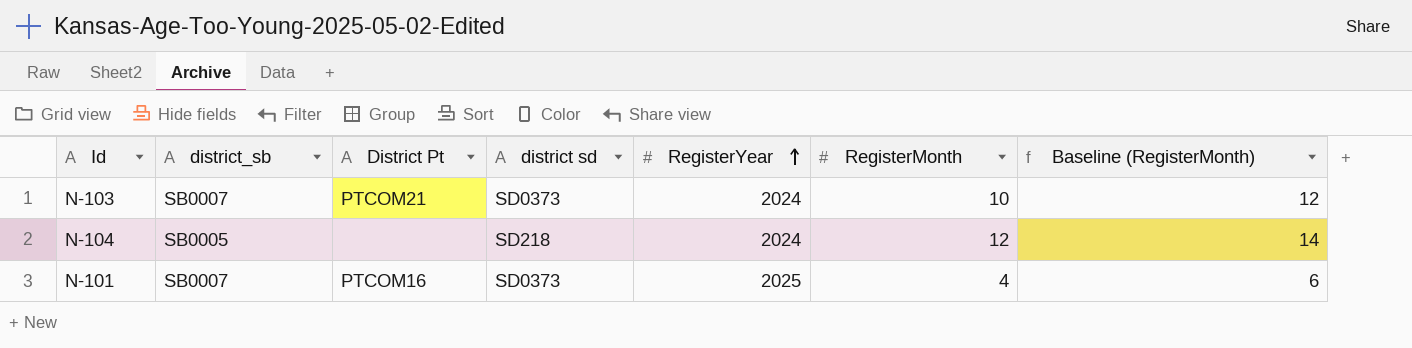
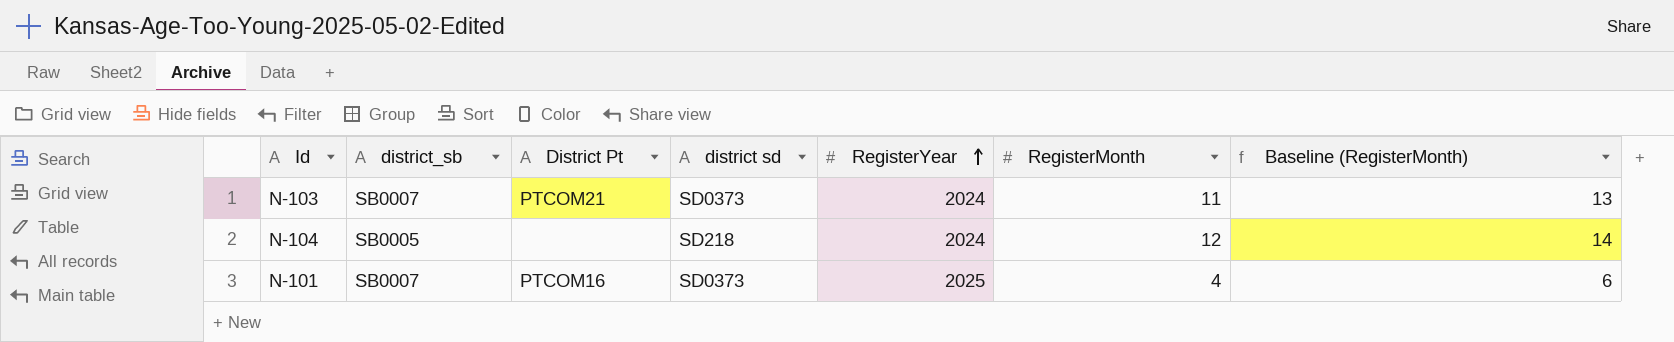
N-103 | RegisterMonth: 10 -> 11
N-103 | Baseline (RegisterMonth): 12 -> 13

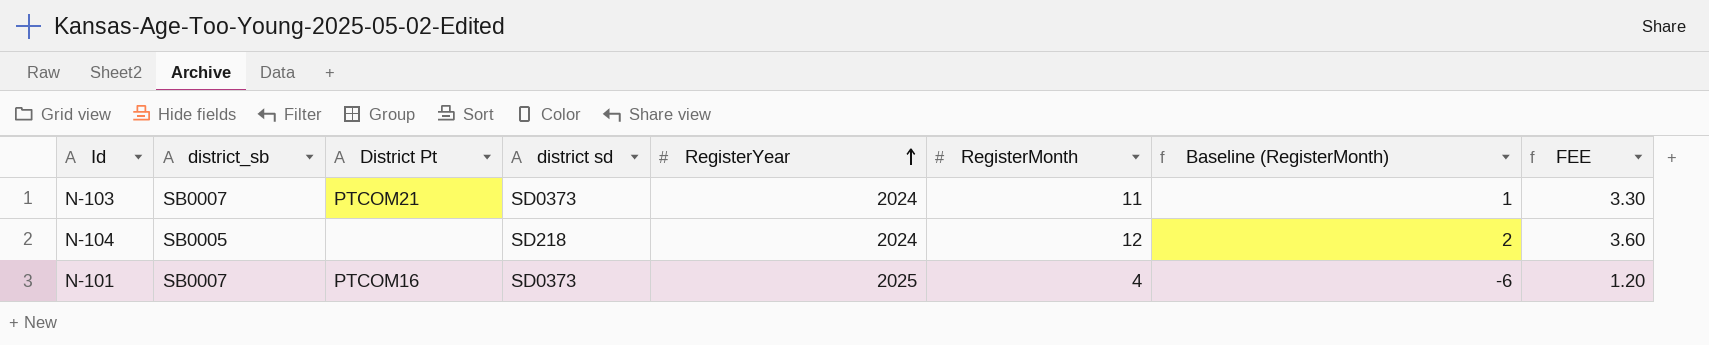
column Baseline (RegisterMonth) | formula: [RegisterMonth] + 2 -> [RegisterMonth] - 10
column FEE | formula: none -> [RegisterMonth] * 0.3

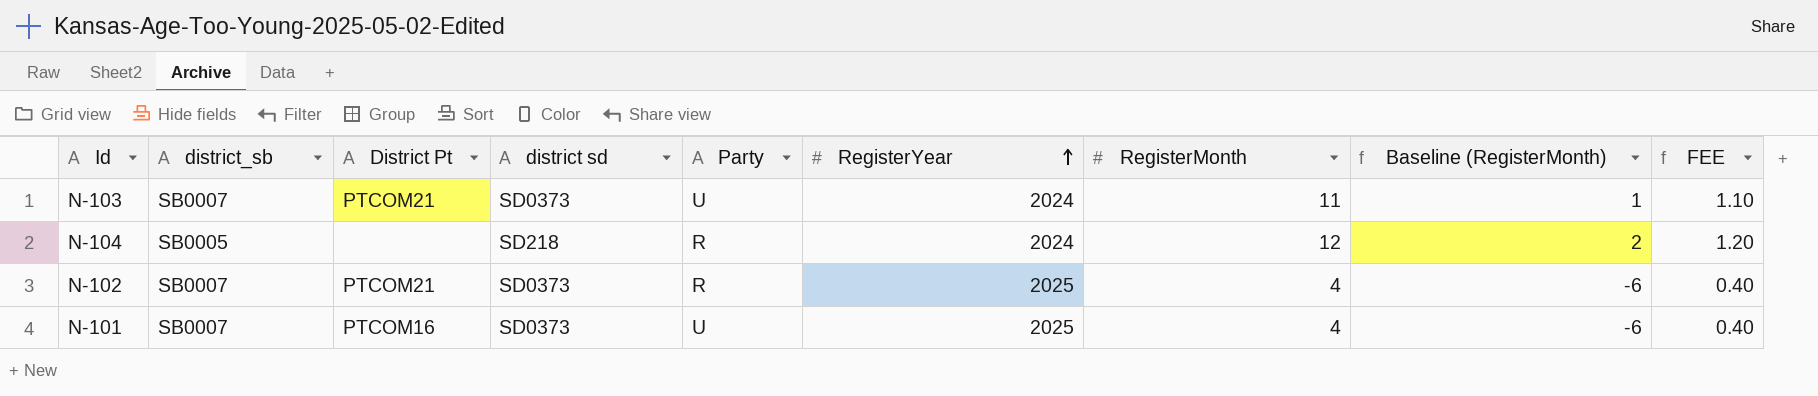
column Party | position: none -> 5
column FEE | formula: [RegisterMonth] * 0.3 -> [RegisterMonth] * 0.1
row N-102: none -> SB0007 | PTCOM21 | SD0373 | R | 2025 | 4 | -6 | 0.40

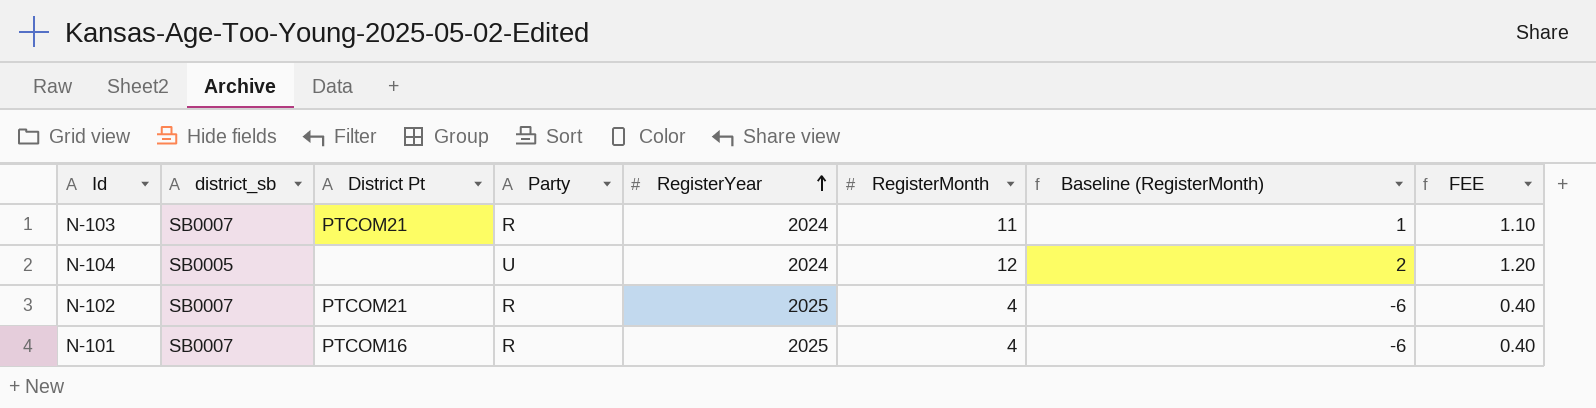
column district sd | position: 4 -> none
N-103 | Party: U -> R
N-104 | Party: R -> U
N-101 | Party: U -> R

